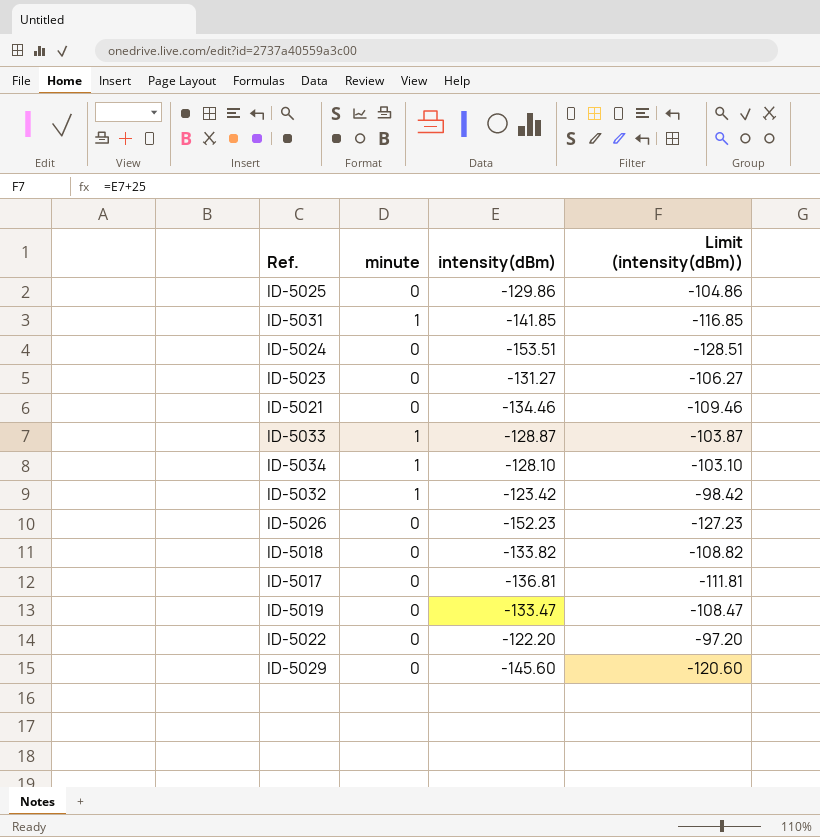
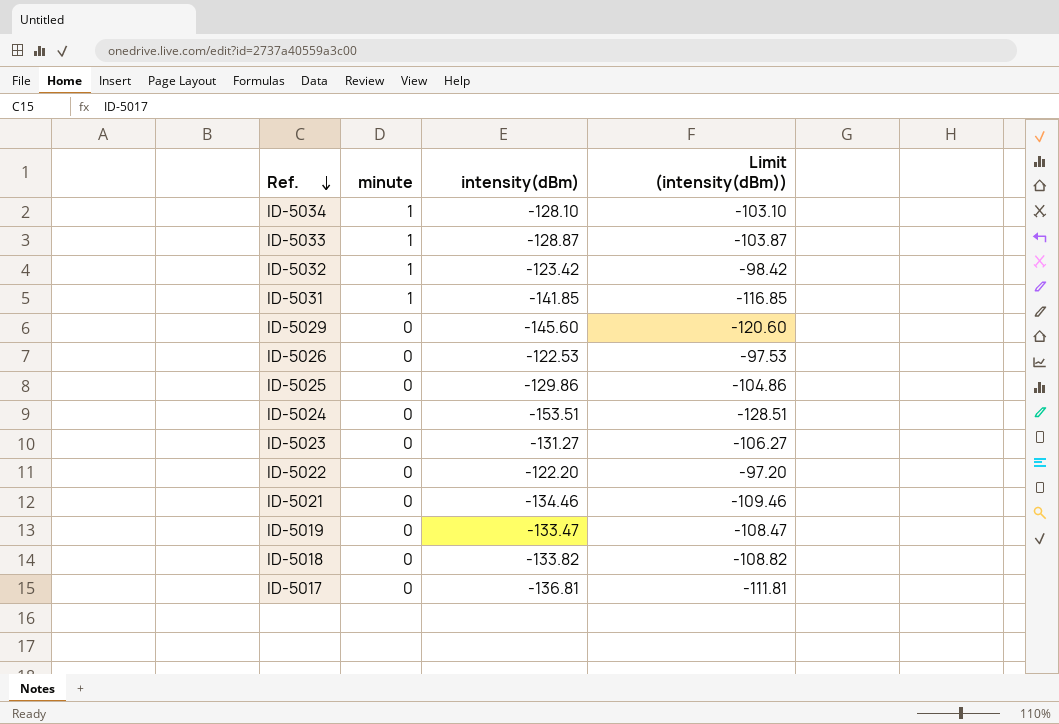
row order: none -> Ref. descending
ID-5026 | intensity(dBm): -152.23 -> -122.53
ID-5026 | Limit (intensity(dBm)): -127.23 -> -97.53

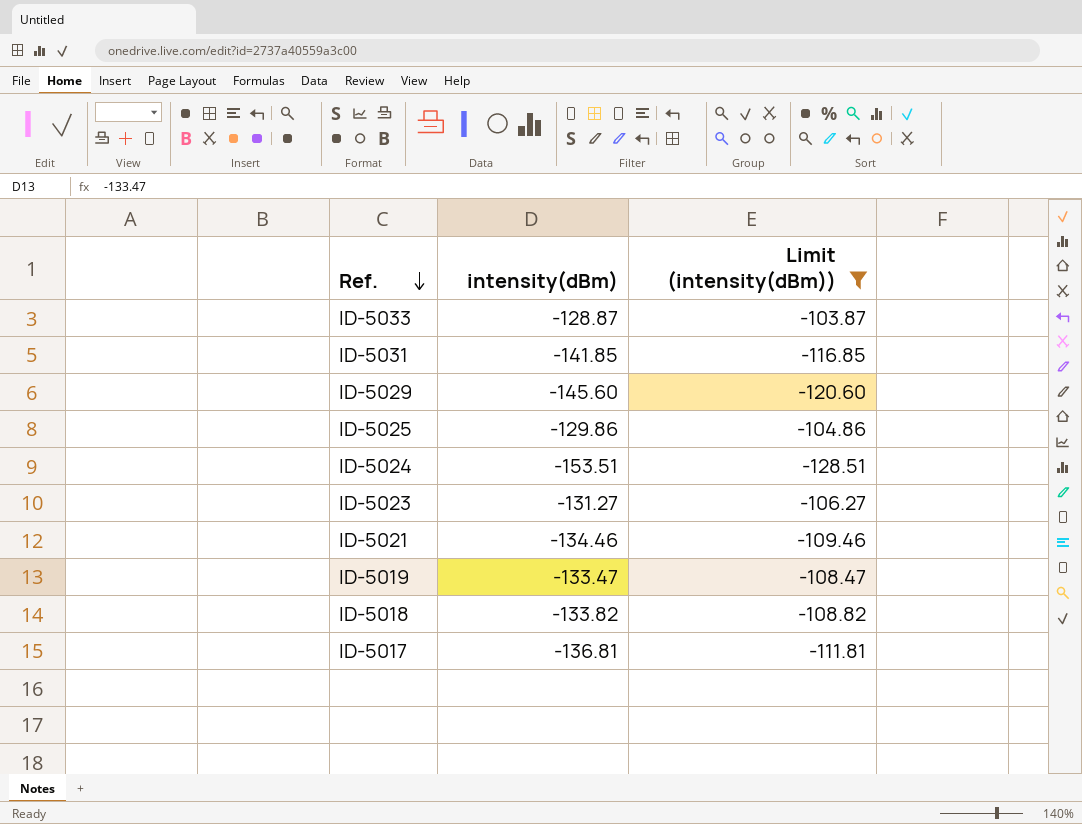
filter: none -> Limit (intensity(dBm)) <= -103.87
column minute | position: 2 -> none

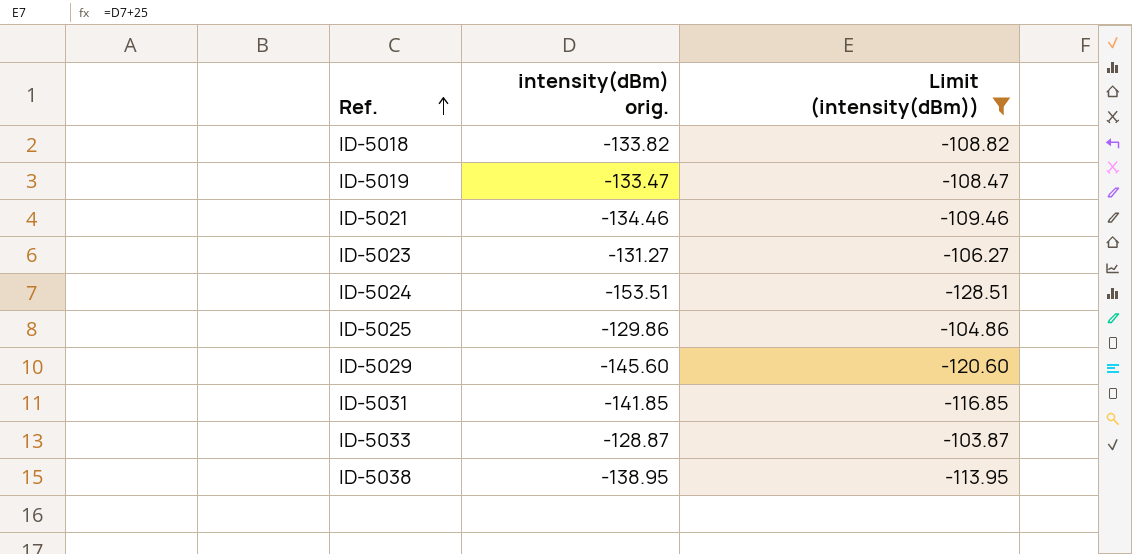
row order: Ref. descending -> Ref. ascending
column name: intensity(dBm) -> intensity(dBm) orig.
row ID-5017: -136.81 | -111.81 -> none
row ID-5038: none -> -138.95 | -113.95

